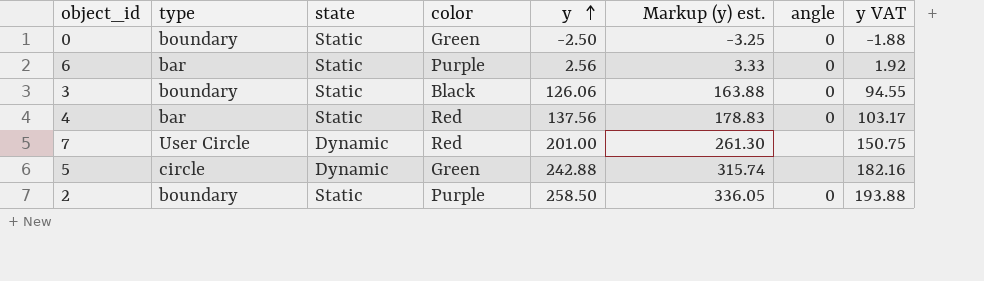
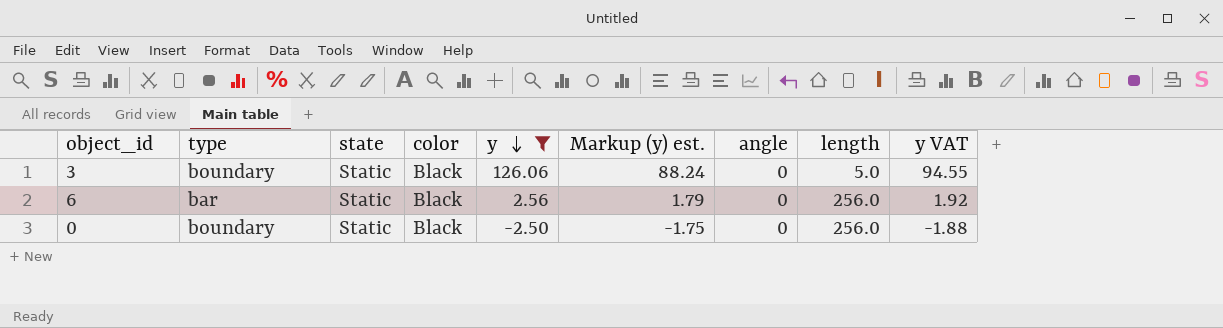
filter: none -> y <= 126.06
row order: y ascending -> y descending
column Markup (y) est. | formula: [y] * 1.3 -> [y] * 0.7
column length | position: none -> 8
6 | color: Purple -> Black
0 | color: Green -> Black

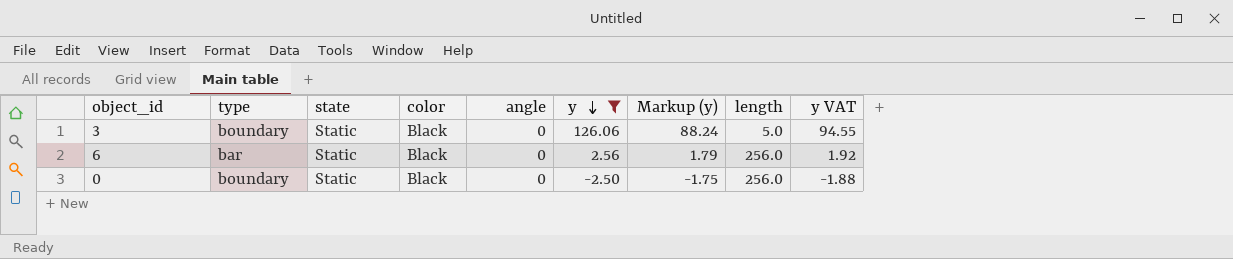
column angle | position: 7 -> 5
column name: Markup (y) est. -> Markup (y)

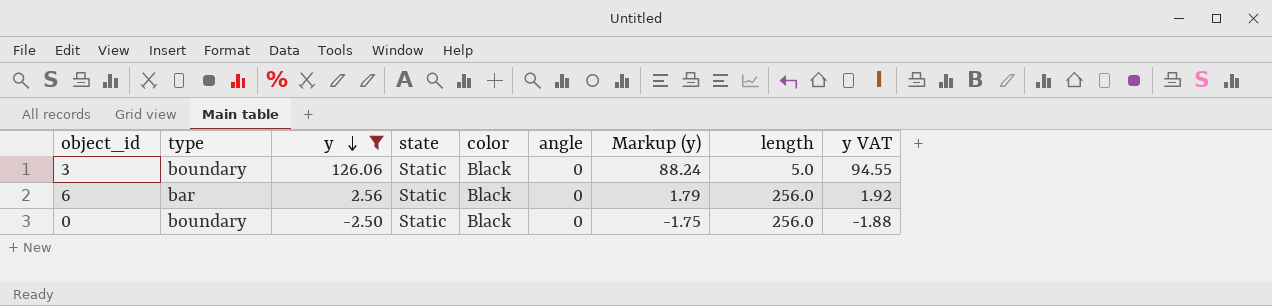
column y | position: 6 -> 3

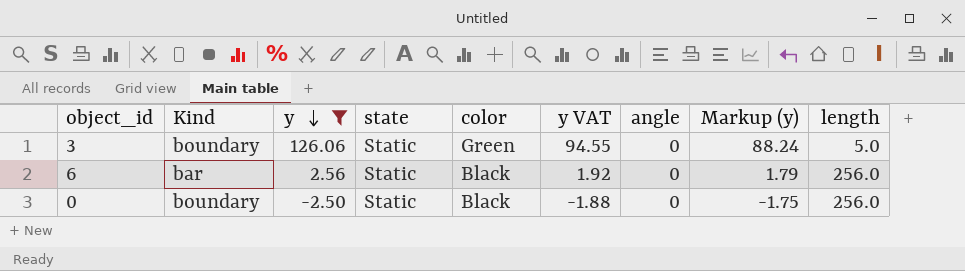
column name: type -> Kind
column y VAT | position: 9 -> 6
3 | color: Black -> Green

